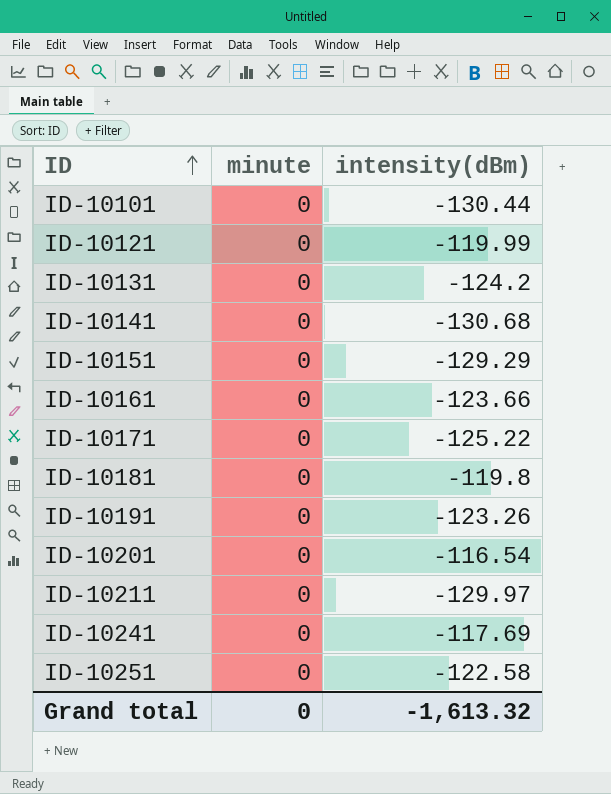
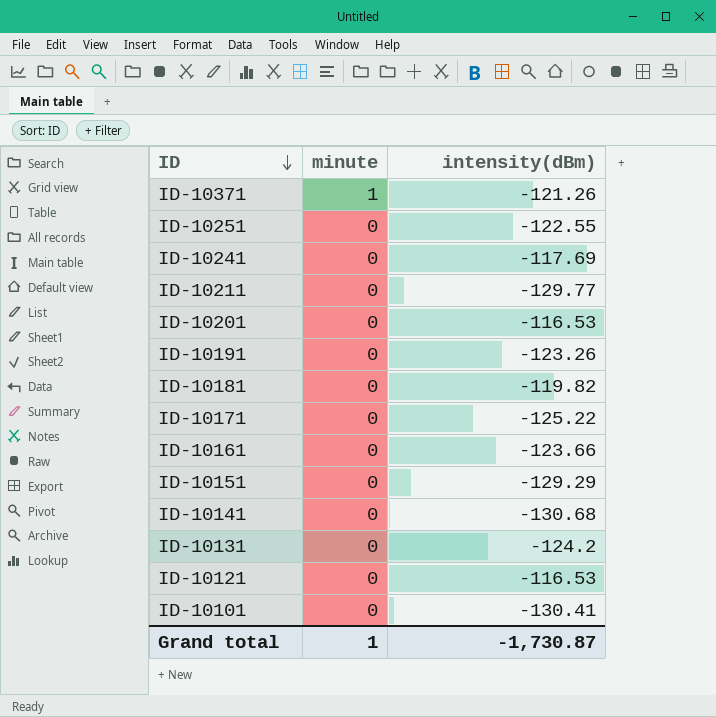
row order: ID ascending -> ID descending
row ID-10371: none -> 1 | -121.26
ID-10251 | intensity(dBm): -122.58 -> -122.55
ID-10211 | intensity(dBm): -129.97 -> -129.77
ID-10201 | intensity(dBm): -116.54 -> -116.53
ID-10181 | intensity(dBm): -119.8 -> -119.82
ID-10121 | intensity(dBm): -119.99 -> -116.53
ID-10101 | intensity(dBm): -130.44 -> -130.41
Grand total | minute: 0 -> 1
Grand total | intensity(dBm): -1,613.32 -> -1,730.87

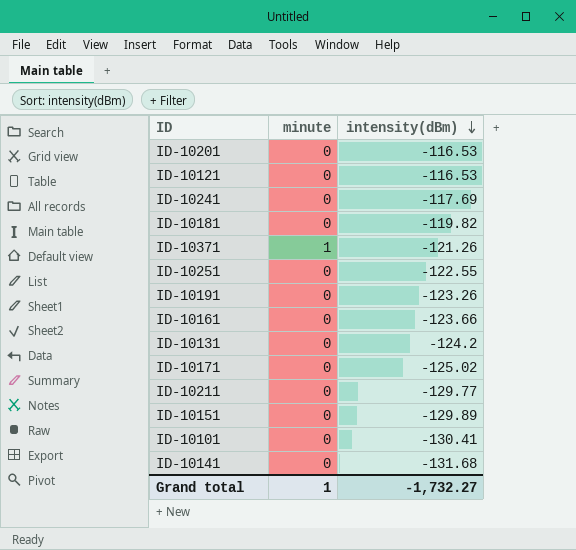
row order: ID descending -> intensity(dBm) descending
ID-10171 | intensity(dBm): -125.22 -> -125.02
ID-10151 | intensity(dBm): -129.29 -> -129.89
ID-10141 | intensity(dBm): -130.68 -> -131.68
Grand total | intensity(dBm): -1,730.87 -> -1,732.27

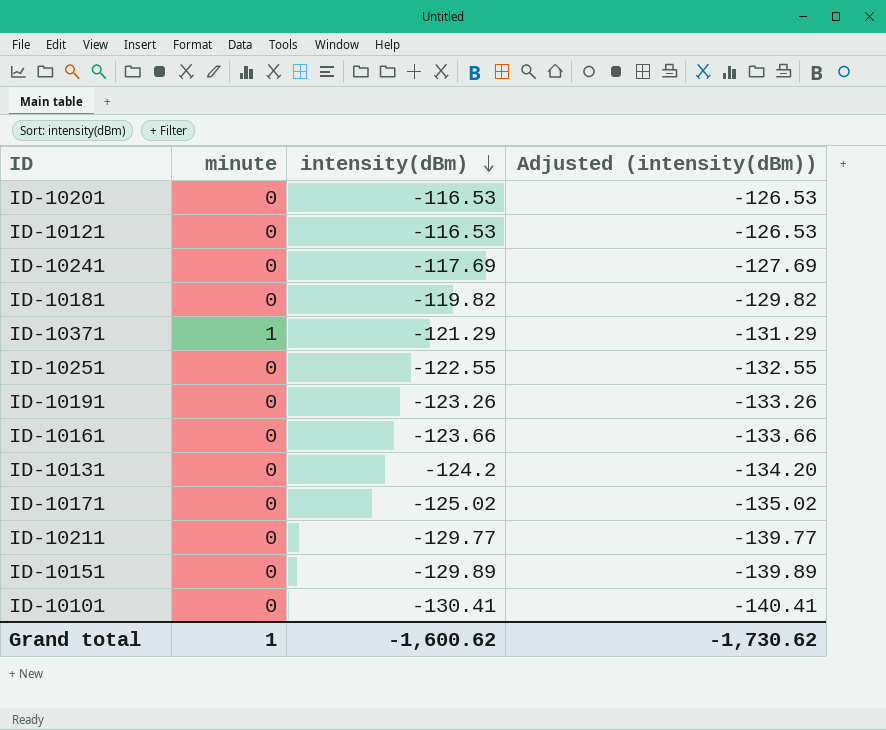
column Adjusted (intensity(dBm)) | formula: none -> [intensity(dBm)] - 10
row ID-10141: 0 | -131.68 -> none
ID-10371 | intensity(dBm): -121.26 -> -121.29
Grand total | intensity(dBm): -1,732.27 -> -1,600.62

